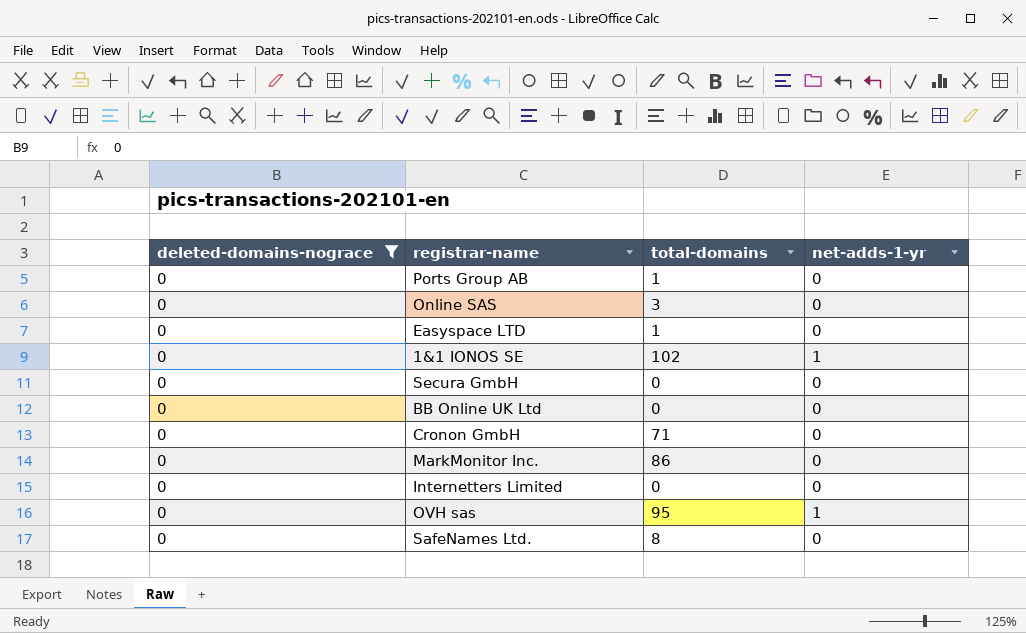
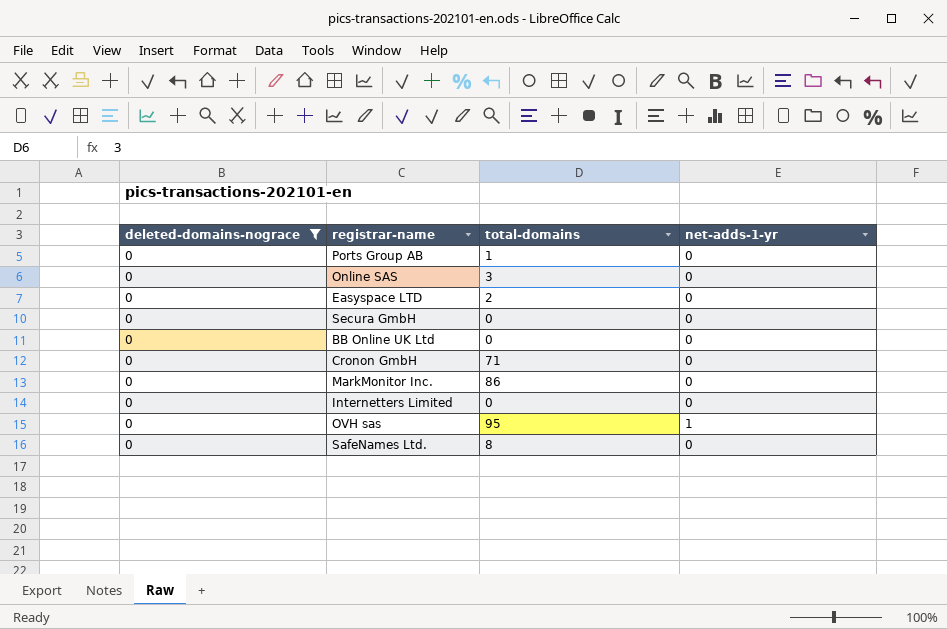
row 1&1 IONOS SE: 0 | 102 | 1 -> none
Easyspace LTD | total-domains: 1 -> 2

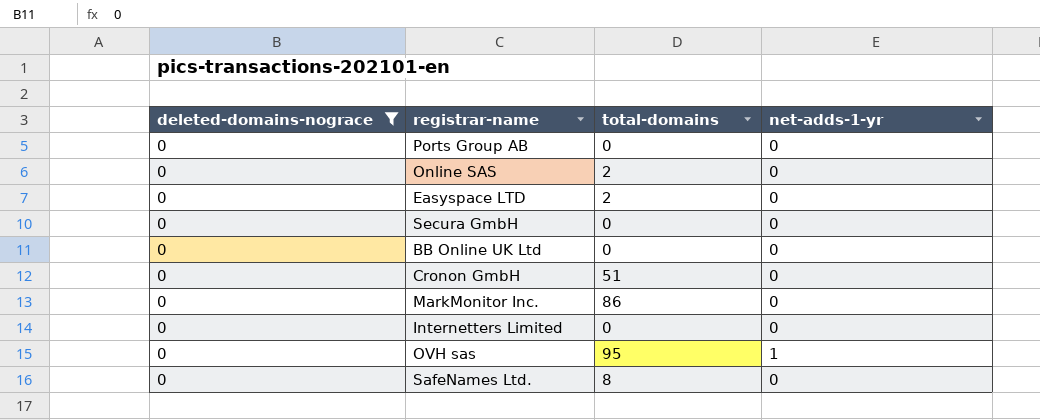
Ports Group AB | total-domains: 1 -> 0
Online SAS | total-domains: 3 -> 2
Cronon GmbH | total-domains: 71 -> 51

